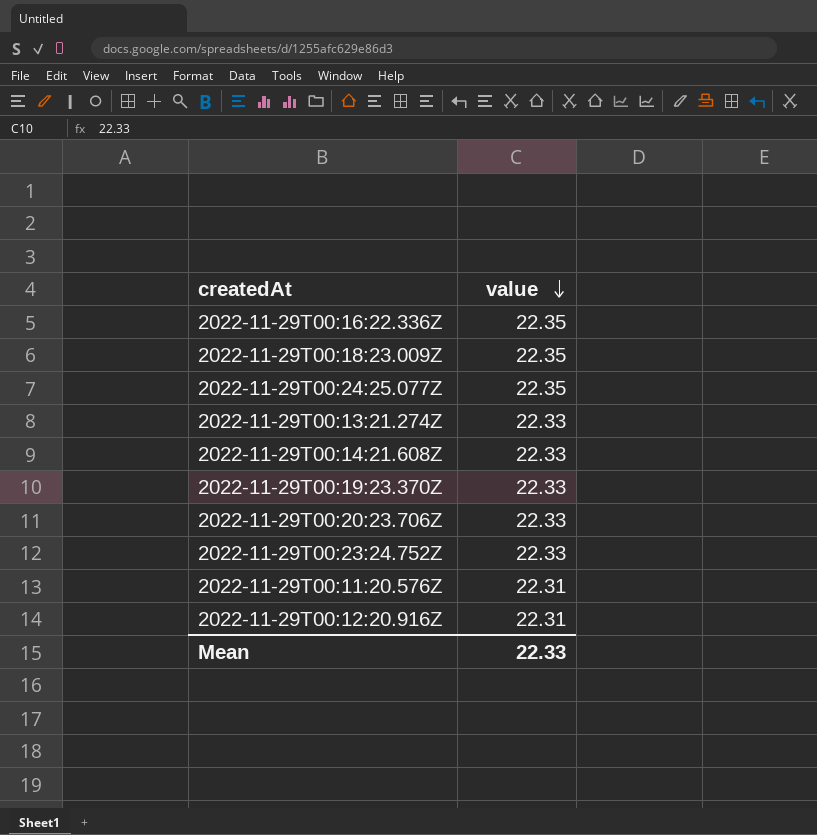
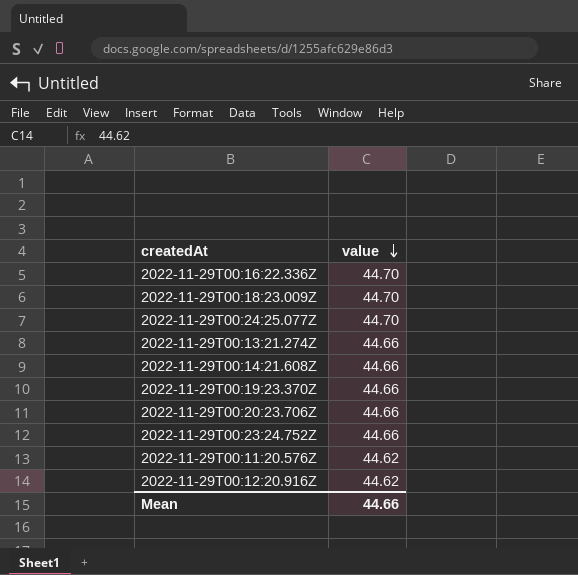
2022-11-29T00:16:22.336Z | value: 22.35 -> 44.70
2022-11-29T00:18:23.009Z | value: 22.35 -> 44.70
2022-11-29T00:24:25.077Z | value: 22.35 -> 44.70
2022-11-29T00:13:21.274Z | value: 22.33 -> 44.66
2022-11-29T00:14:21.608Z | value: 22.33 -> 44.66
2022-11-29T00:19:23.370Z | value: 22.33 -> 44.66
2022-11-29T00:20:23.706Z | value: 22.33 -> 44.66
2022-11-29T00:23:24.752Z | value: 22.33 -> 44.66
2022-11-29T00:11:20.576Z | value: 22.31 -> 44.62
2022-11-29T00:12:20.916Z | value: 22.31 -> 44.62
Mean | value: 22.33 -> 44.66

